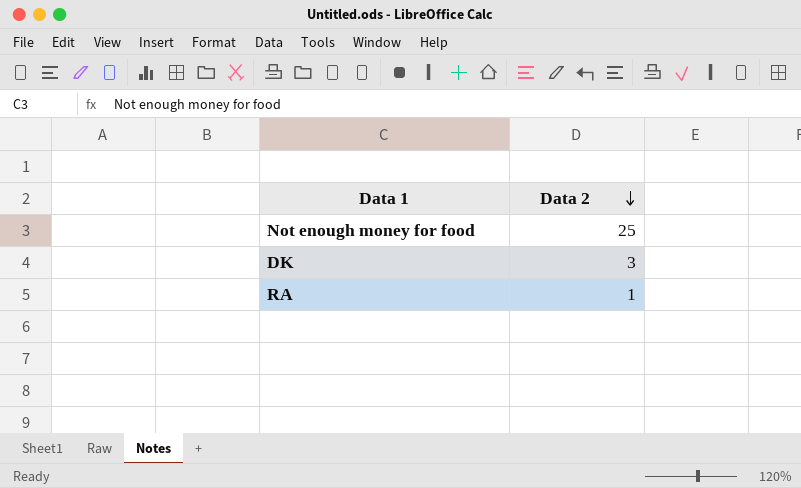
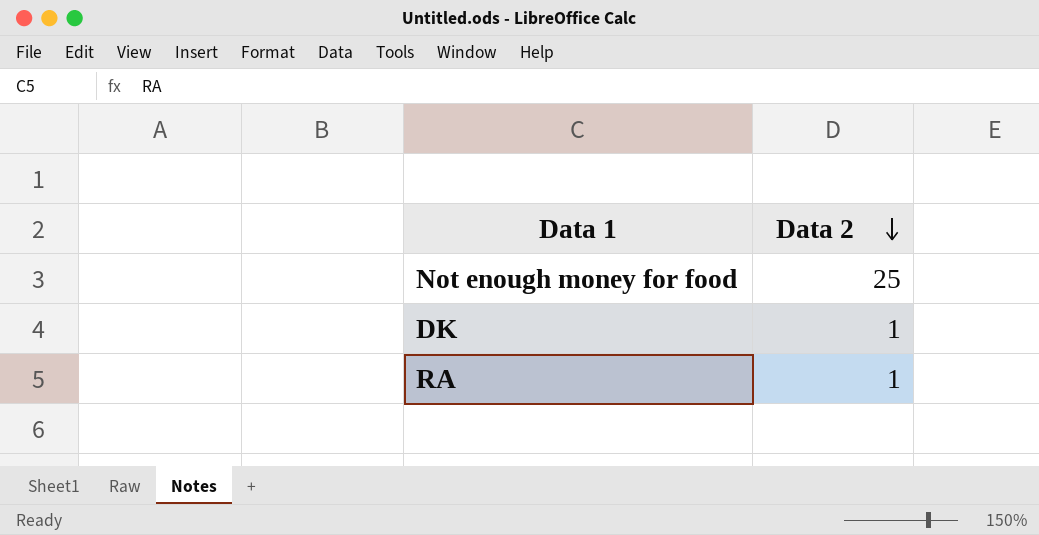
DK | Data 2: 3 -> 1

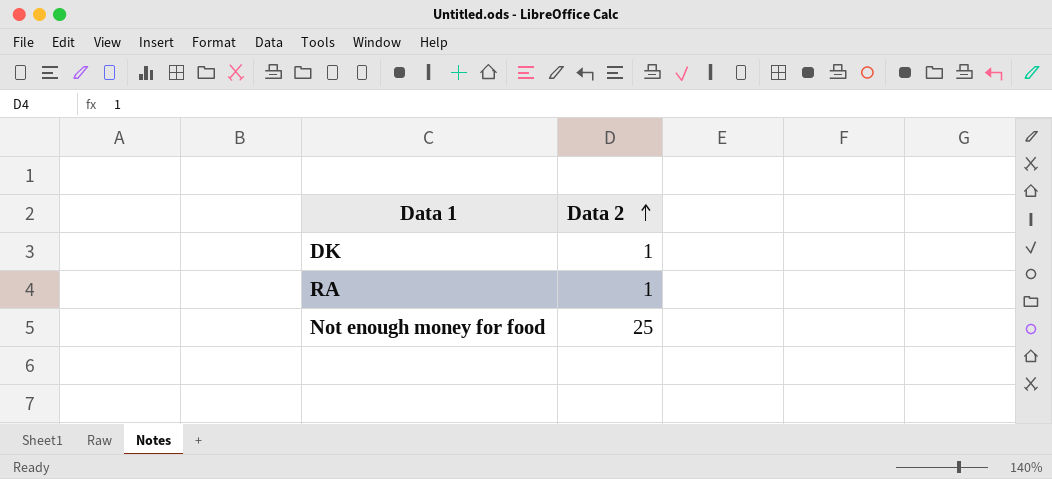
row order: Data 2 descending -> Data 2 ascending

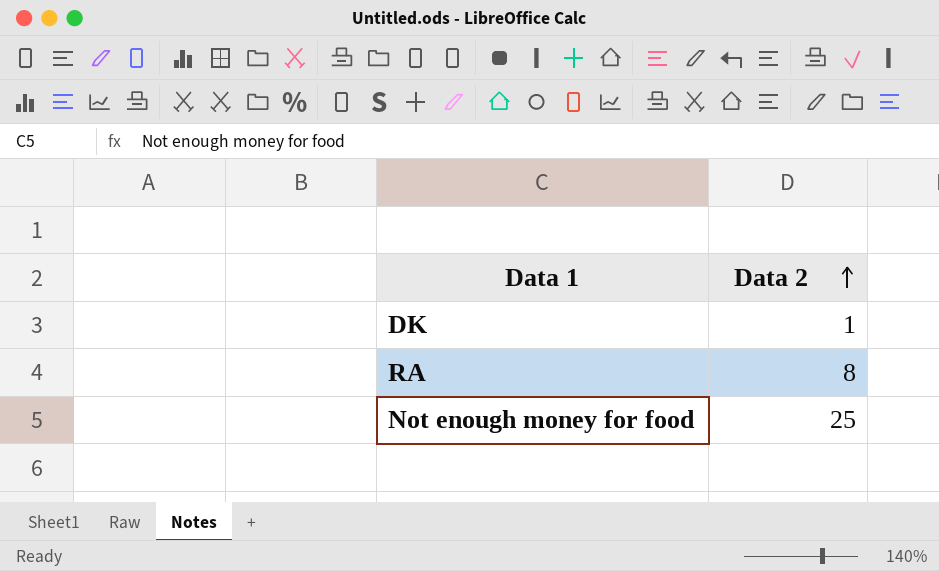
RA | Data 2: 1 -> 8

